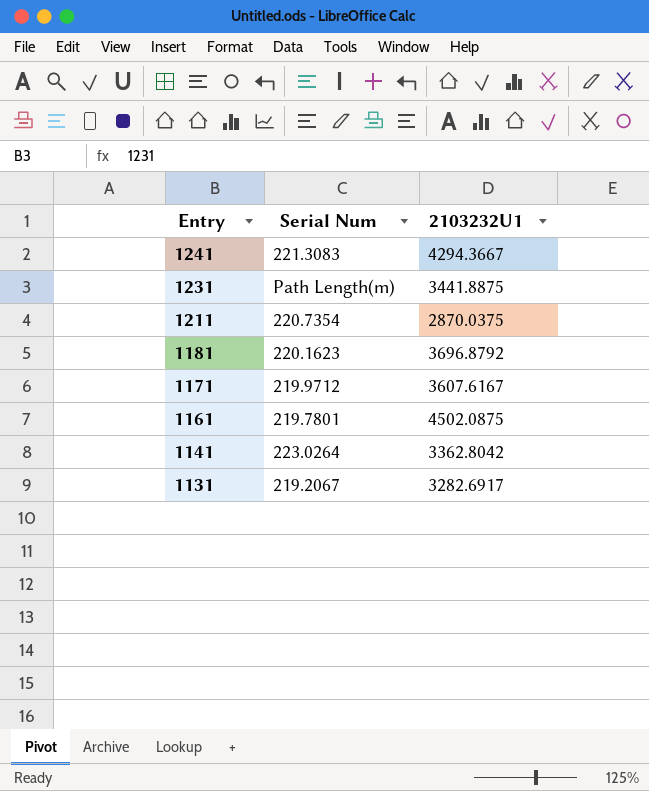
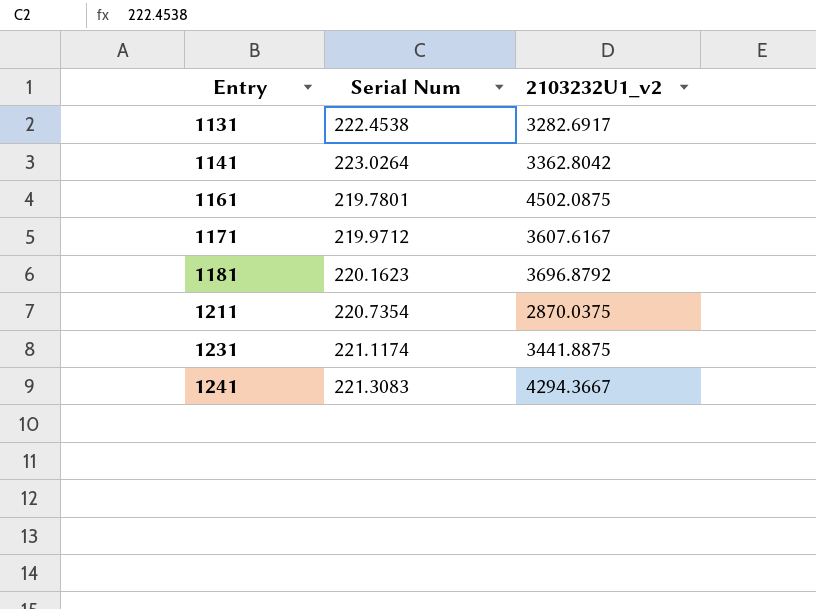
row order: Entry descending -> Entry ascending
column name: 2103232U1 -> 2103232U1_v2
1131 | Serial Num: 219.2067 -> 222.4538
1231 | Serial Num: Path Length(m) -> 221.1174

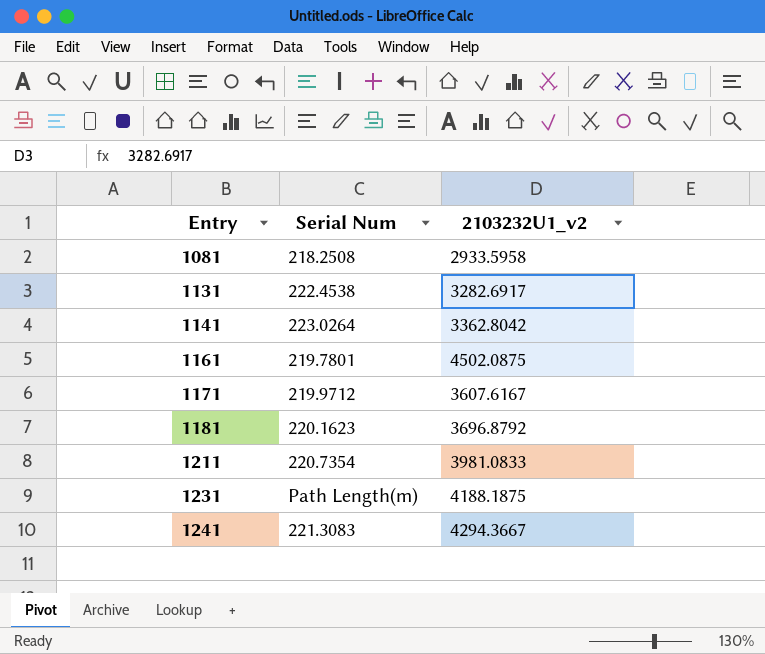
row 1081: none -> 218.2508 | 2933.5958
1211 | 2103232U1_v2: 2870.0375 -> 3981.0833
1231 | Serial Num: 221.1174 -> Path Length(m)
1231 | 2103232U1_v2: 3441.8875 -> 4188.1875

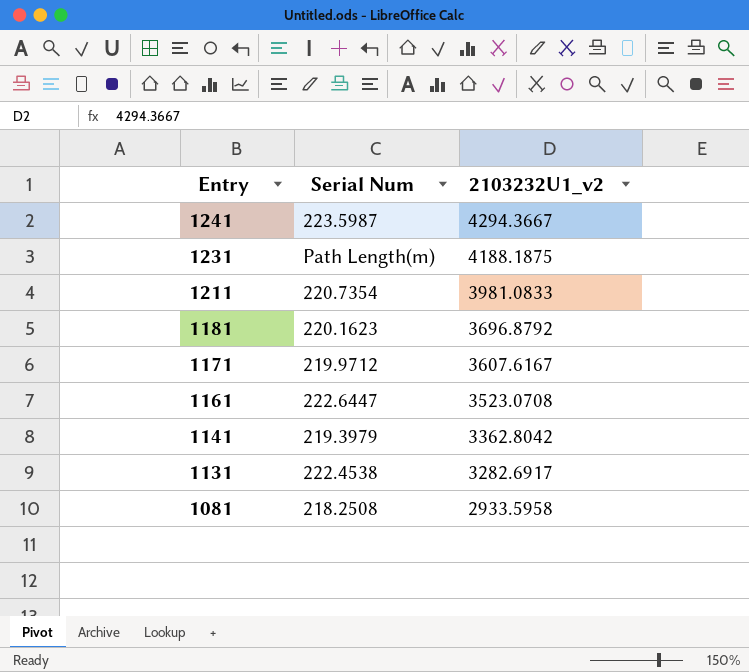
row order: Entry ascending -> Entry descending
1241 | Serial Num: 221.3083 -> 223.5987
1161 | Serial Num: 219.7801 -> 222.6447
1161 | 2103232U1_v2: 4502.0875 -> 3523.0708
1141 | Serial Num: 223.0264 -> 219.3979

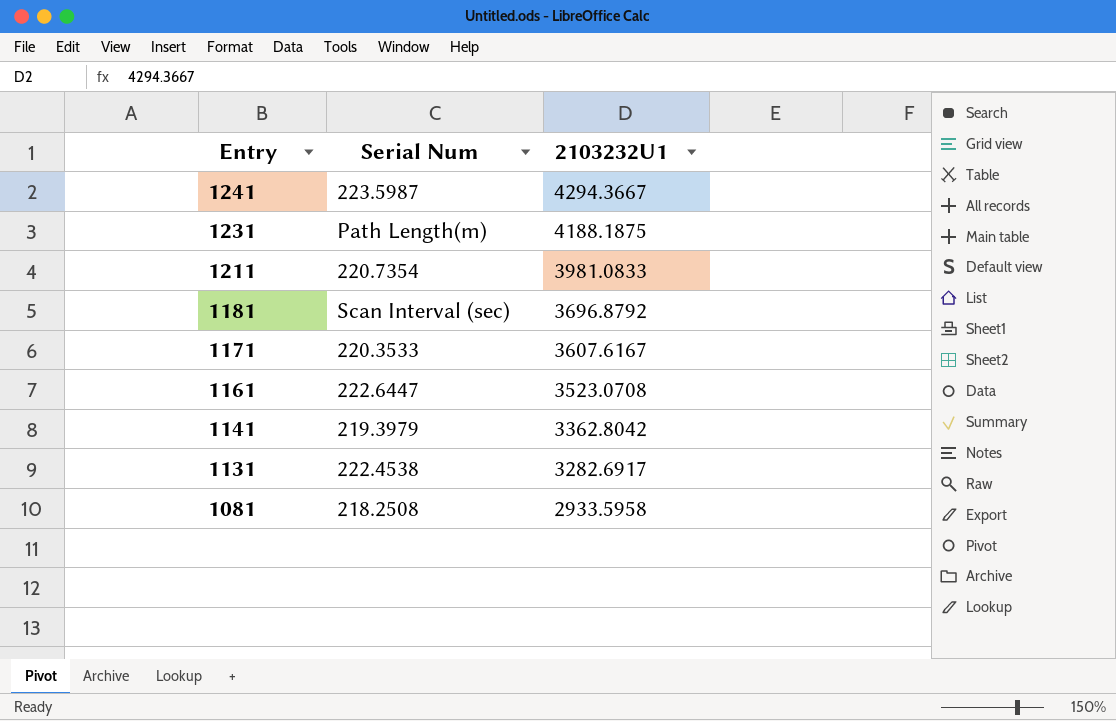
column name: 2103232U1_v2 -> 2103232U1
1181 | Serial Num: 220.1623 -> Scan Interval (sec)
1171 | Serial Num: 219.9712 -> 220.3533

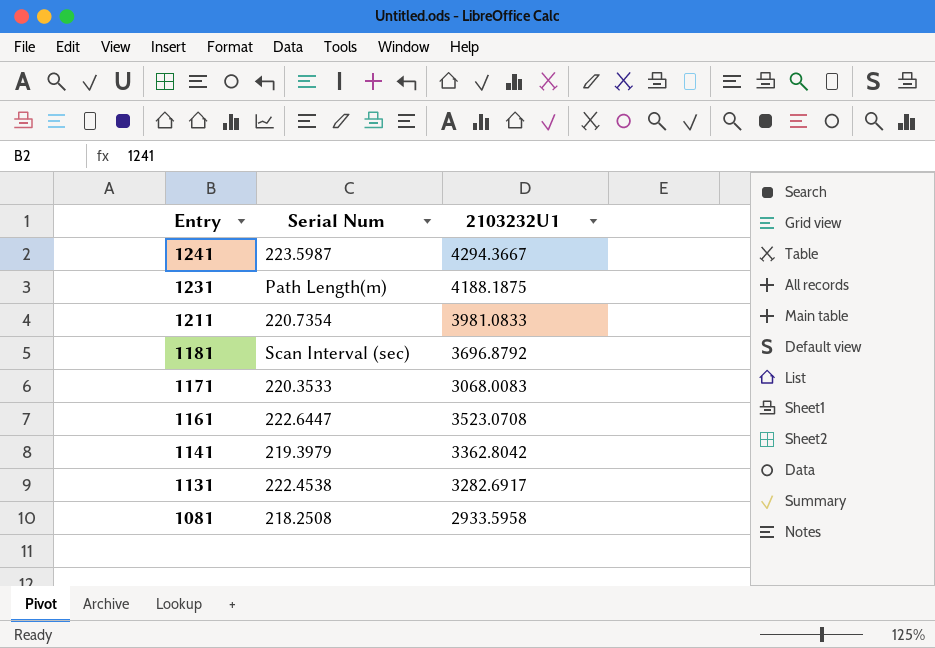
1171 | 2103232U1: 3607.6167 -> 3068.0083

